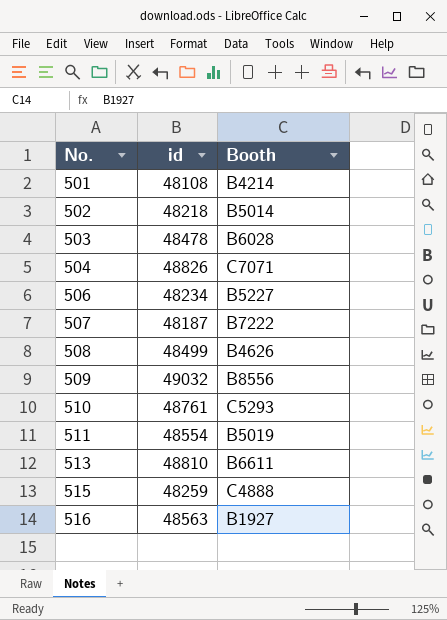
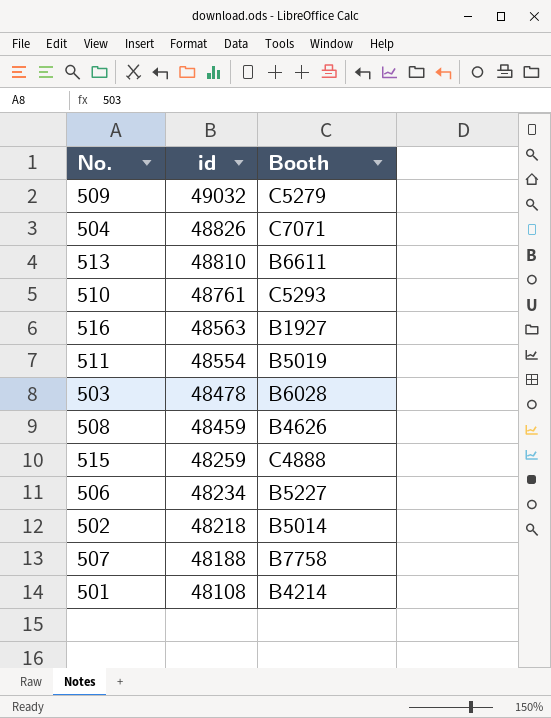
row order: No. ascending -> id descending
509 | Booth: B8556 -> C5279
508 | id: 48499 -> 48459
507 | id: 48187 -> 48188
507 | Booth: B7222 -> B7758

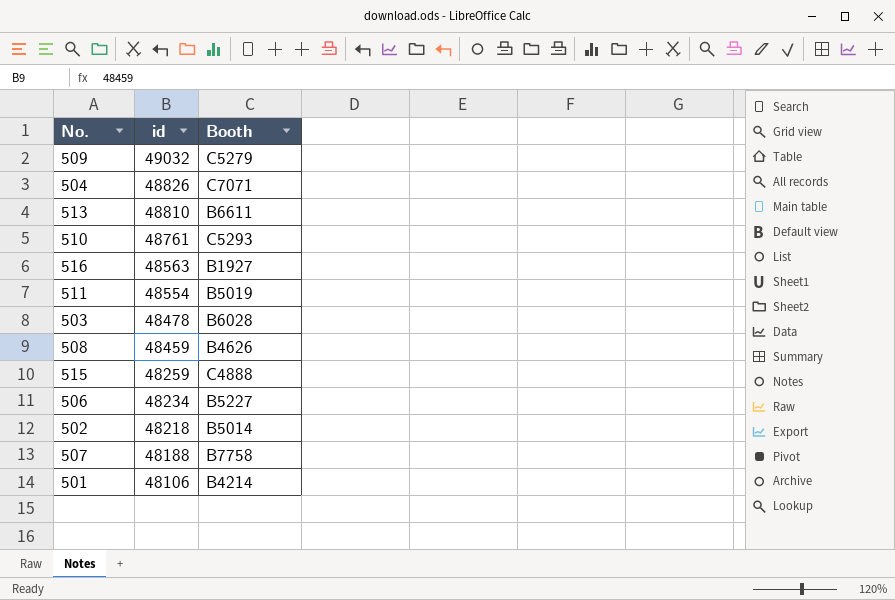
501 | id: 48108 -> 48106

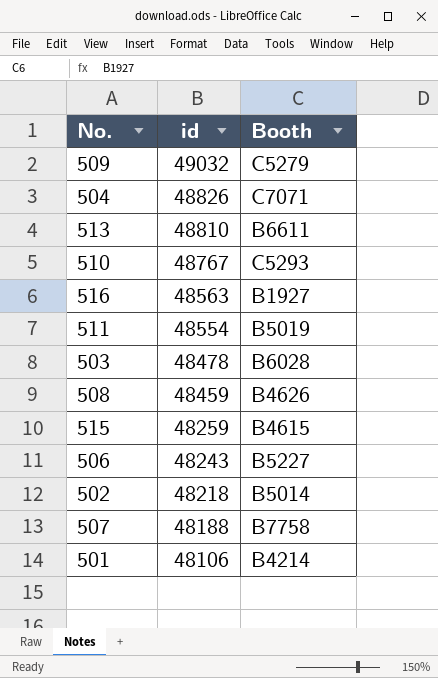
510 | id: 48761 -> 48767
515 | Booth: C4888 -> B4615
506 | id: 48234 -> 48243

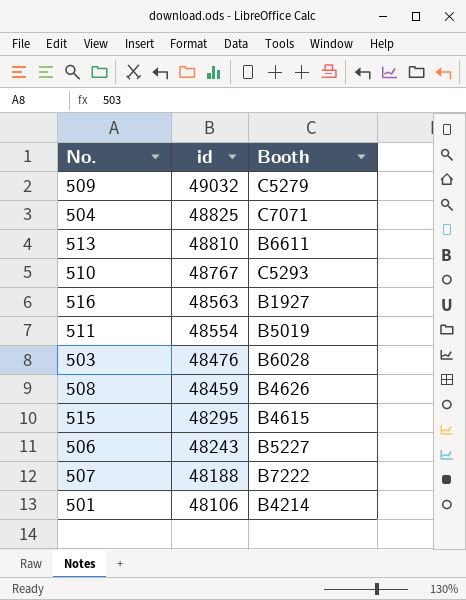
row 502: 48218 | B5014 -> none
504 | id: 48826 -> 48825
503 | id: 48478 -> 48476
515 | id: 48259 -> 48295
507 | Booth: B7758 -> B7222

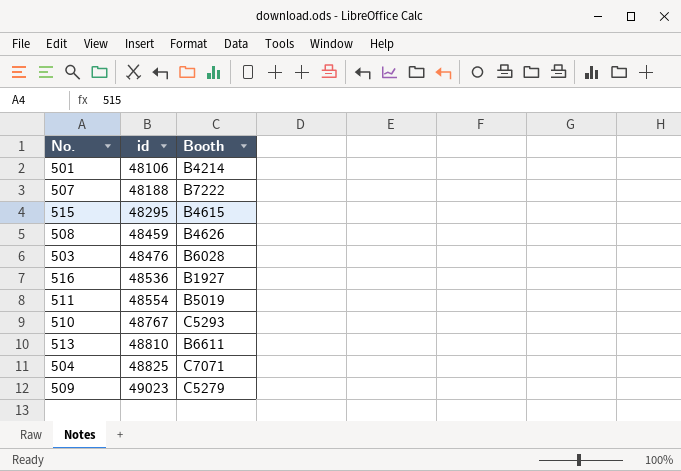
row order: id descending -> id ascending
row 506: 48243 | B5227 -> none
516 | id: 48563 -> 48536
509 | id: 49032 -> 49023

